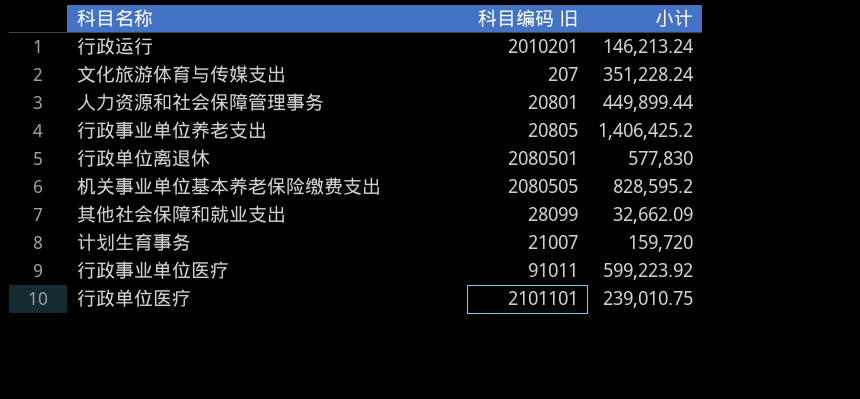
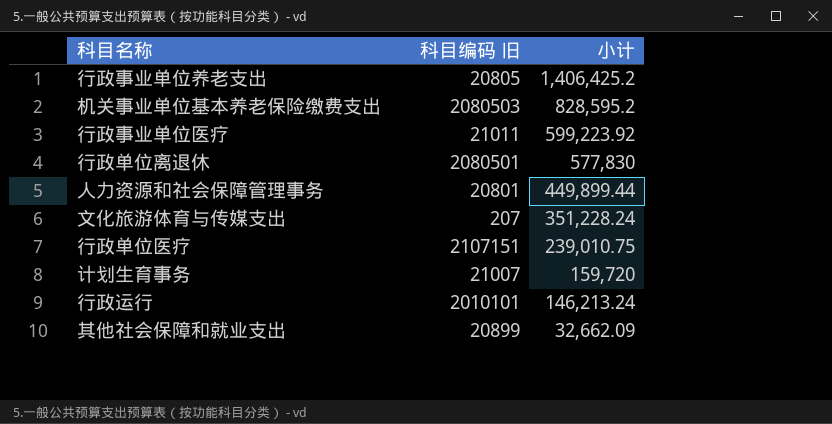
row order: none -> 小计 descending
机关事业单位基本养老保险缴费支出 | 科目编码 旧: 2080505 -> 2080503
行政事业单位医疗 | 科目编码 旧: 91011 -> 21011
行政单位医疗 | 科目编码 旧: 2101101 -> 2107151
行政运行 | 科目编码 旧: 2010201 -> 2010101
其他社会保障和就业支出 | 科目编码 旧: 28099 -> 20899

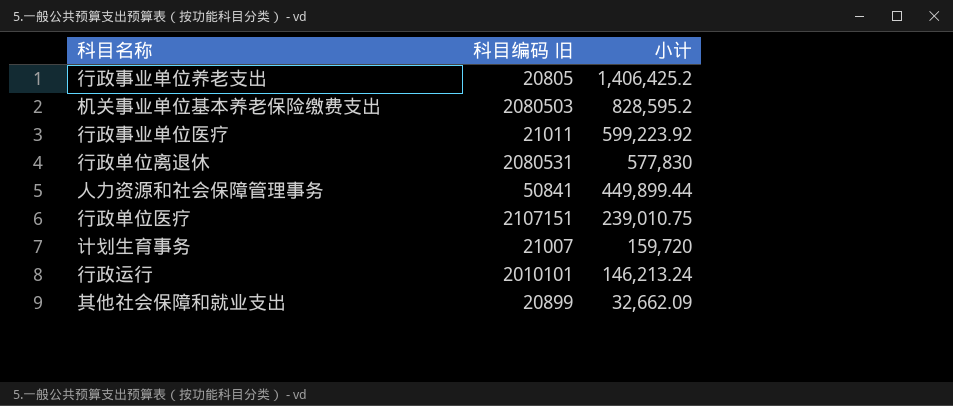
row 文化旅游体育与传媒支出: 207 | 351,228.24 -> none
行政单位离退休 | 科目编码 旧: 2080501 -> 2080531
人力资源和社会保障管理事务 | 科目编码 旧: 20801 -> 50841

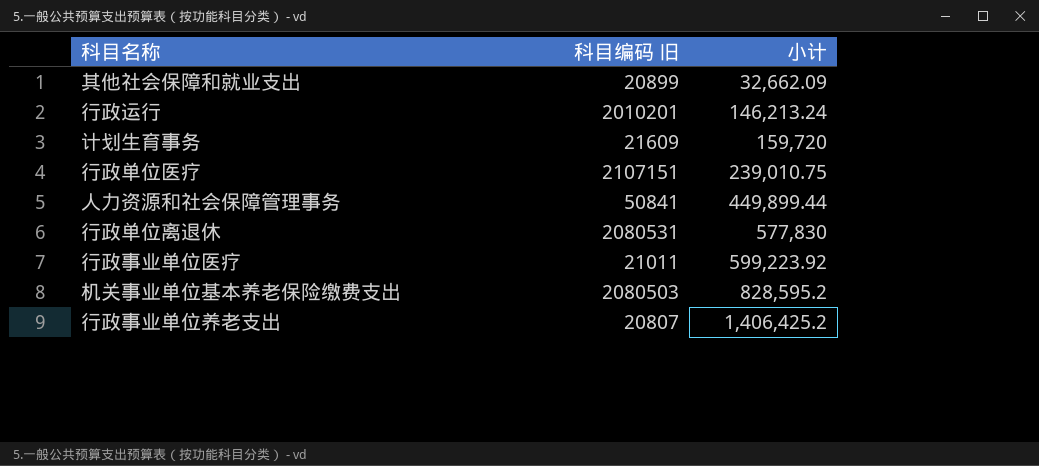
row order: 小计 descending -> 小计 ascending
行政运行 | 科目编码 旧: 2010101 -> 2010201
计划生育事务 | 科目编码 旧: 21007 -> 21609
行政事业单位养老支出 | 科目编码 旧: 20805 -> 20807

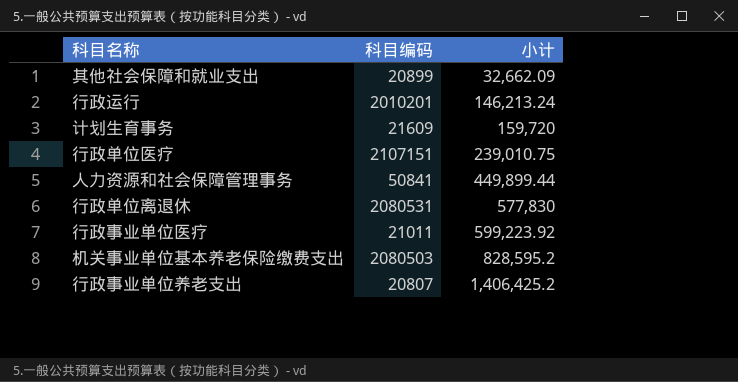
column name: 科目编码 旧 -> 科目编码

